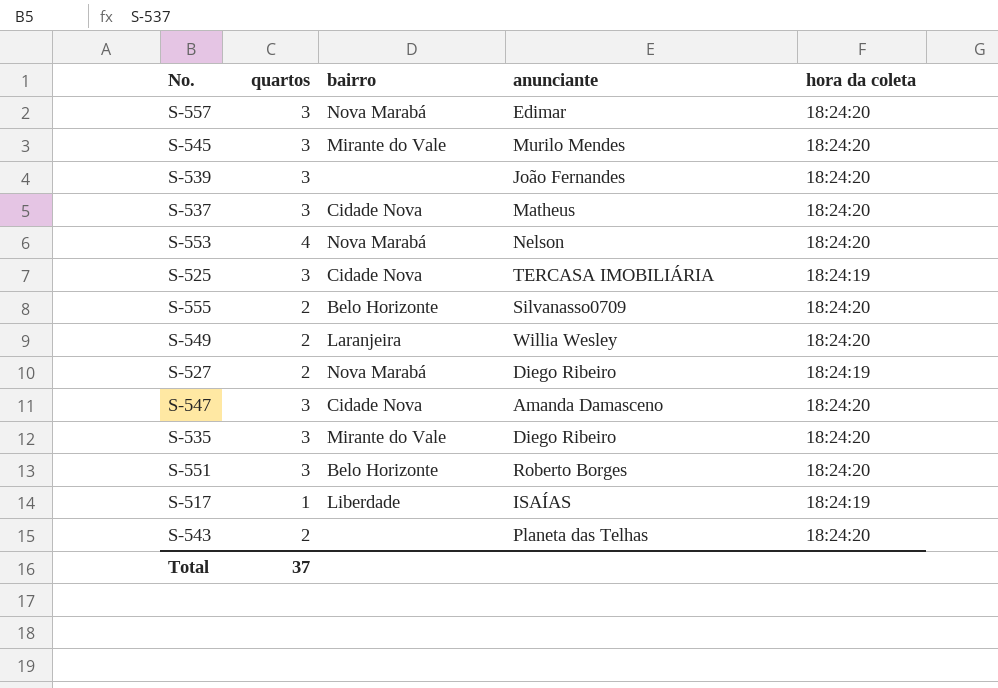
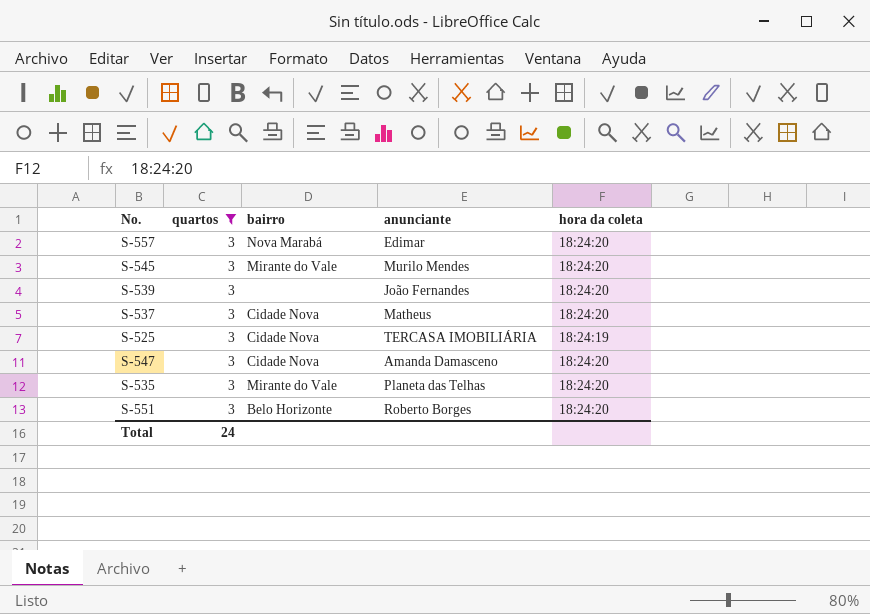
filter: none -> quartos = 3
S-535 | anunciante: Diego Ribeiro -> Planeta das Telhas
Total | quartos: 37 -> 24

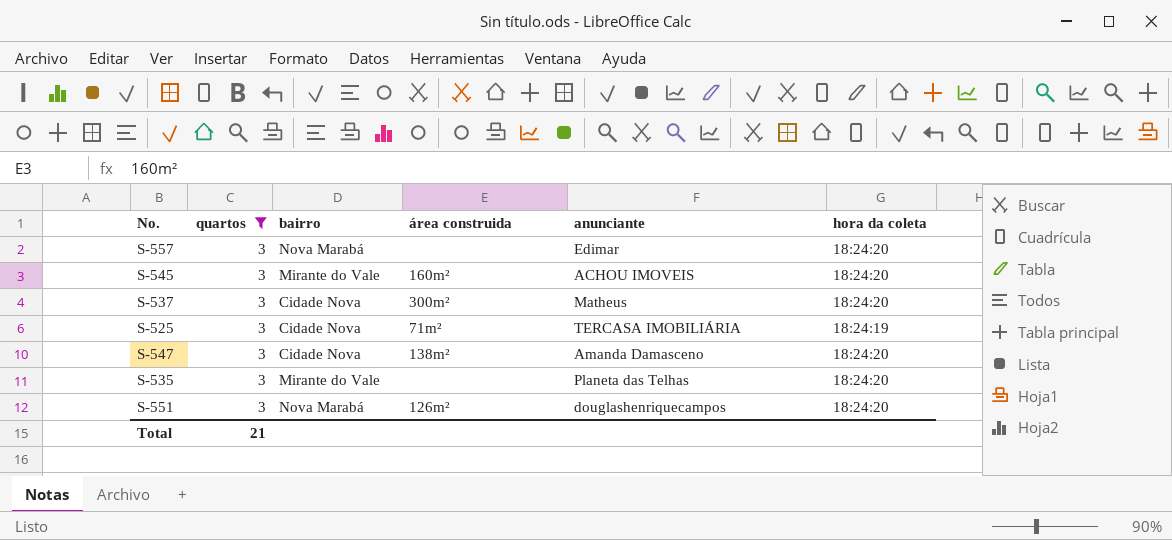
column área construida | position: none -> 4
row S-539: 3 | none | João Fernandes | 18:24:20 -> none
S-545 | anunciante: Murilo Mendes -> ACHOU IMOVEIS
S-551 | bairro: Belo Horizonte -> Nova Marabá
S-551 | anunciante: Roberto Borges -> douglashenriquecampos
Total | quartos: 24 -> 21

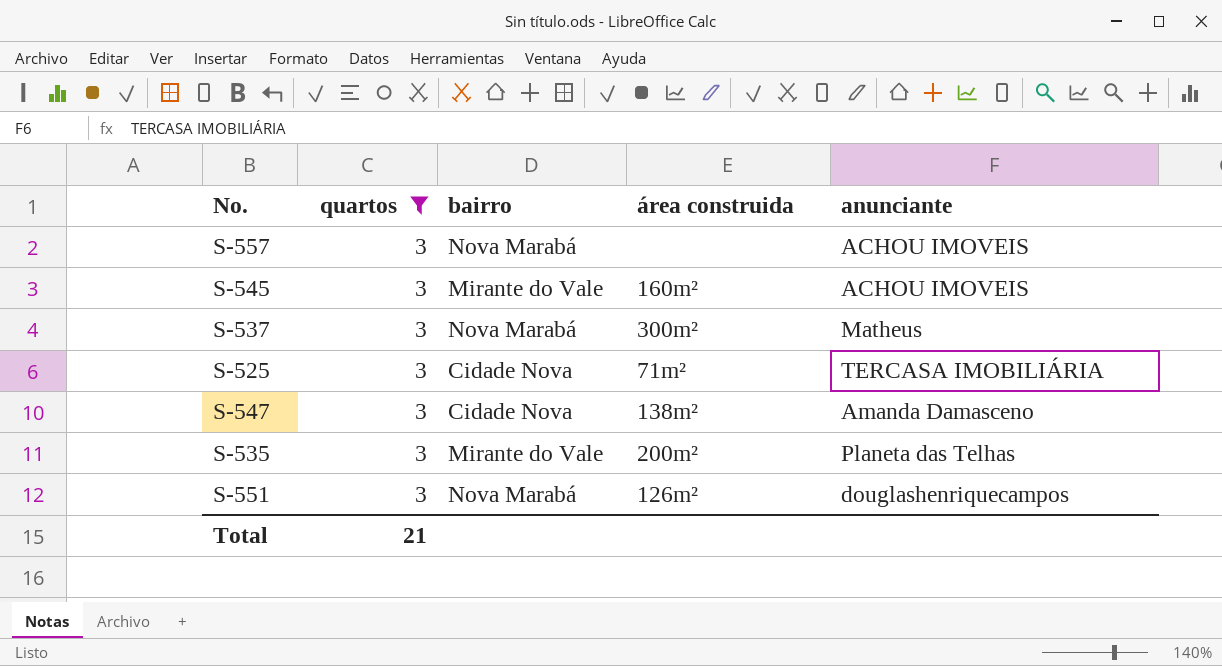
column hora da coleta | position: 6 -> none
S-557 | anunciante: Edimar -> ACHOU IMOVEIS
S-537 | bairro: Cidade Nova -> Nova Marabá
S-535 | área construida: none -> 200m²

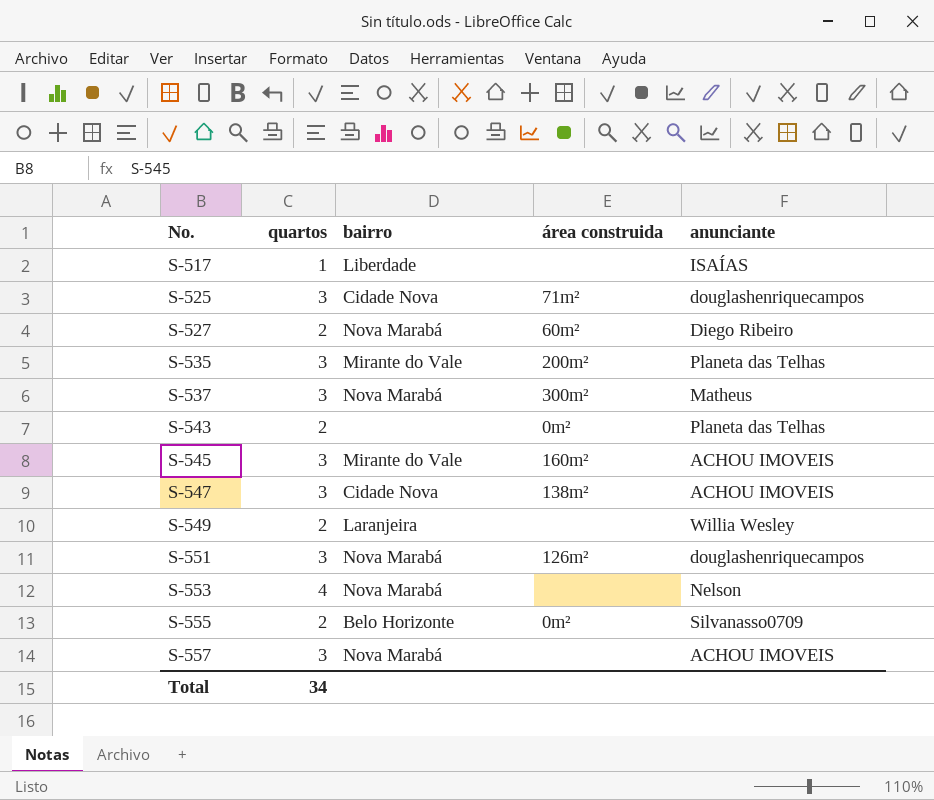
filter: quartos = 3 -> none
row order: none -> No. ascending
S-525 | anunciante: TERCASA IMOBILIÁRIA -> douglashenriquecampos
S-547 | anunciante: Amanda Damasceno -> ACHOU IMOVEIS
Total | quartos: 21 -> 34

